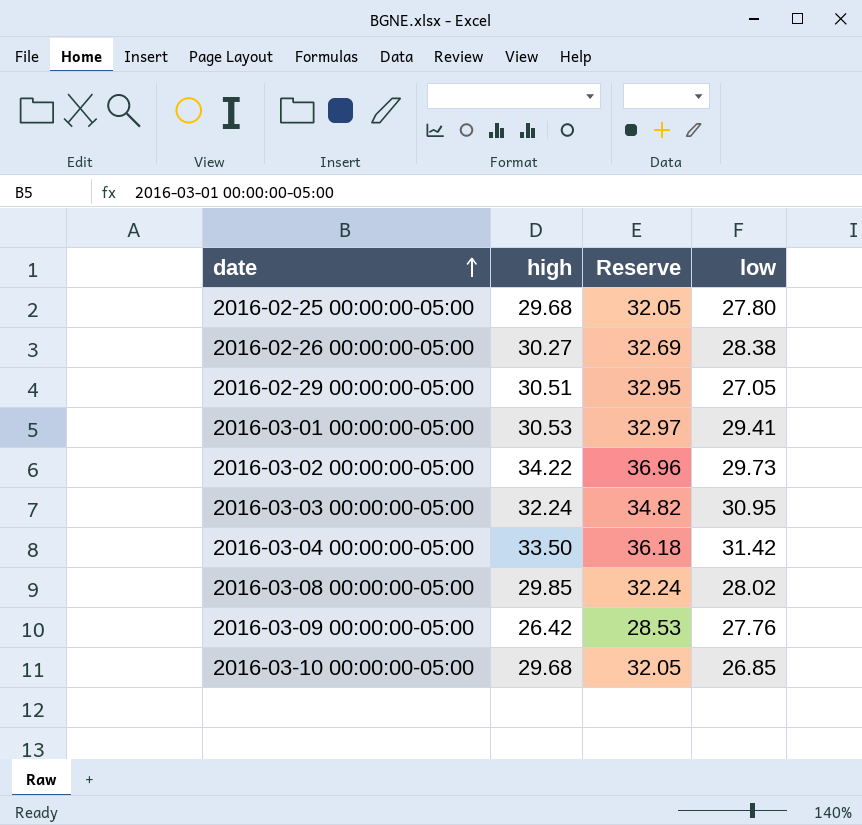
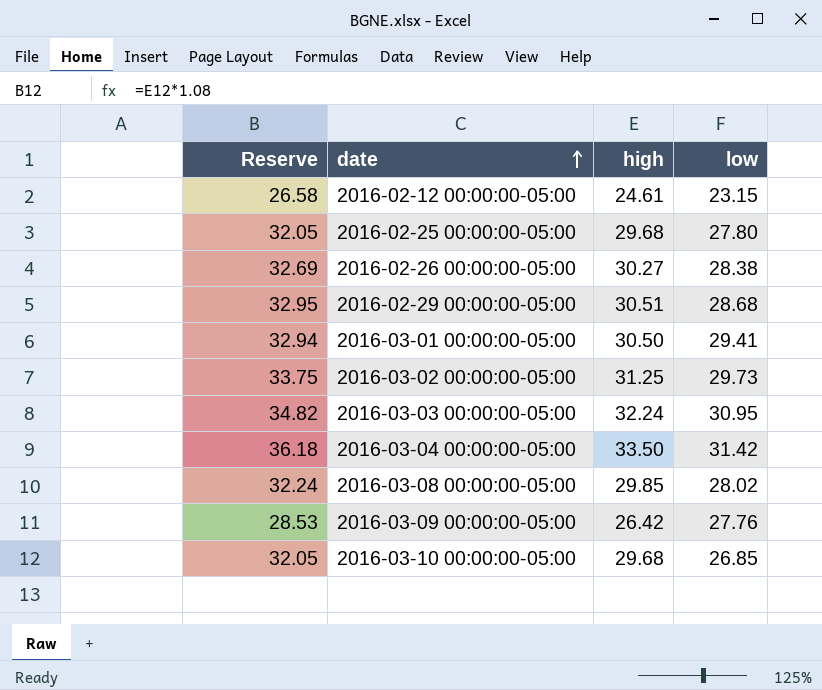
column Reserve | position: 3 -> 1
row 2016-02-12 00:00:00-05:00: none -> 26.58 | 24.61 | 23.15
2016-02-29 00:00:00-05:00 | low: 27.05 -> 28.68
2016-03-01 00:00:00-05:00 | Reserve: 32.97 -> 32.94
2016-03-01 00:00:00-05:00 | high: 30.53 -> 30.50
2016-03-02 00:00:00-05:00 | Reserve: 36.96 -> 33.75
2016-03-02 00:00:00-05:00 | high: 34.22 -> 31.25

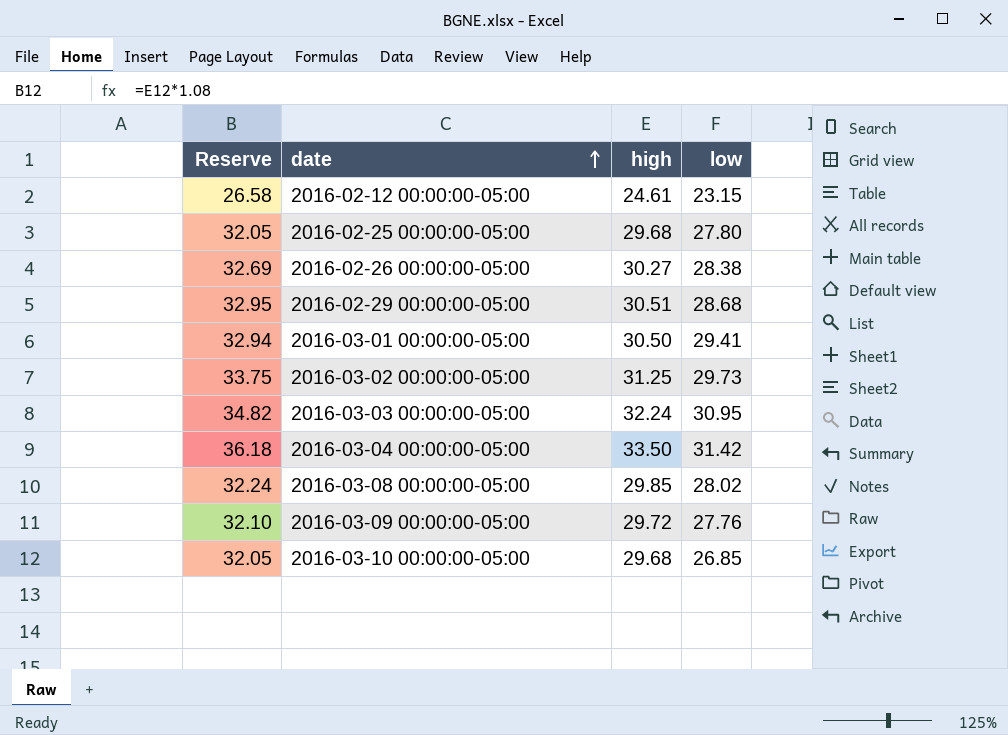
2016-03-09 00:00:00-05:00 | Reserve: 28.53 -> 32.10
2016-03-09 00:00:00-05:00 | high: 26.42 -> 29.72

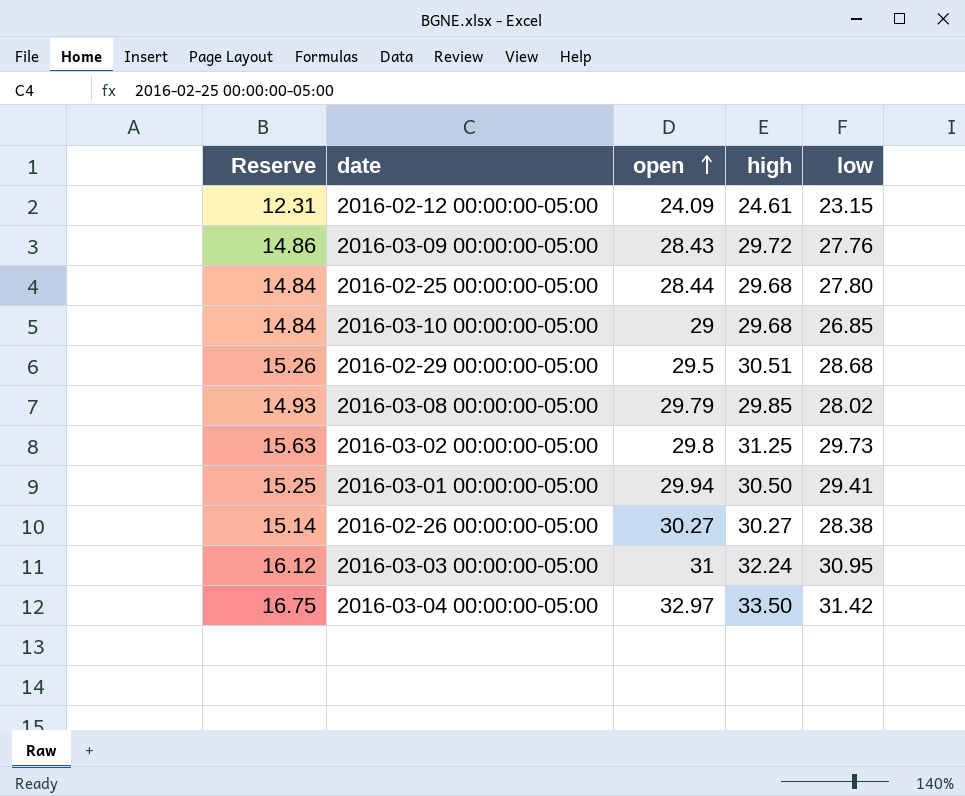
row order: date ascending -> open ascending
column Reserve | formula: [high] * 1.08 -> [high] * 0.5
column open | position: none -> 3

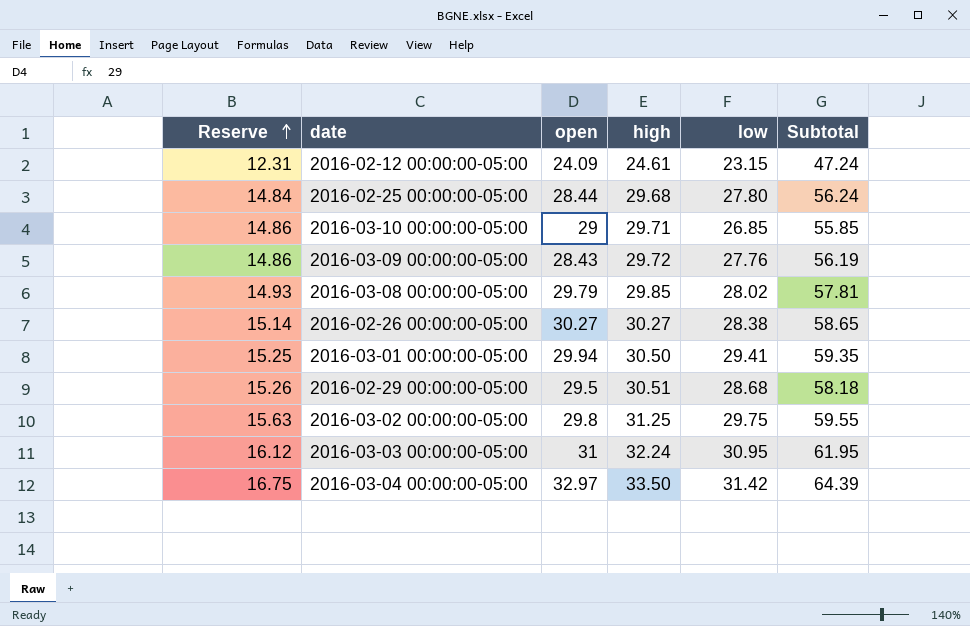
row order: open ascending -> Reserve ascending
column Subtotal | formula: none -> [open] + [low]
2016-03-10 00:00:00-05:00 | Reserve: 14.84 -> 14.86
2016-03-10 00:00:00-05:00 | high: 29.68 -> 29.71
2016-03-02 00:00:00-05:00 | low: 29.73 -> 29.75

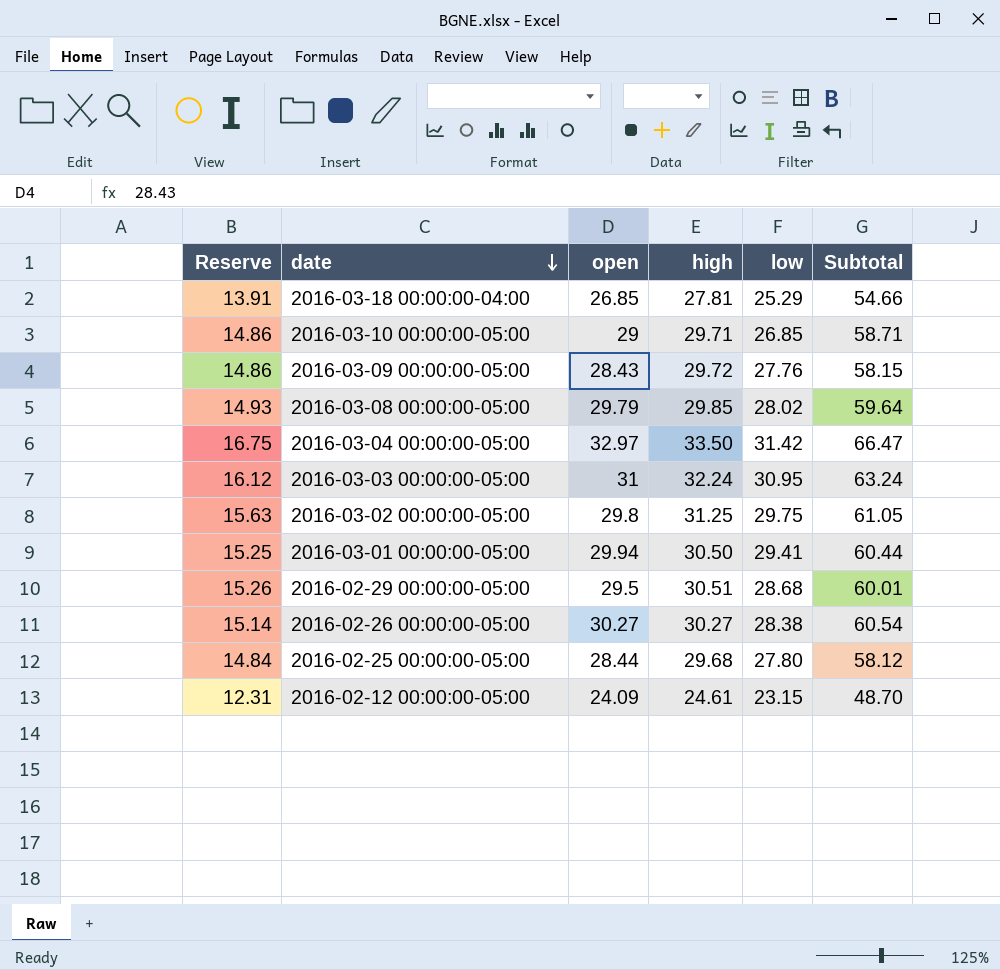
row order: Reserve ascending -> date descending
column Subtotal | formula: [open] + [low] -> [open] + [high]
row 2016-03-18 00:00:00-04:00: none -> 13.91 | 26.85 | 27.81 | 25.29 | 54.66

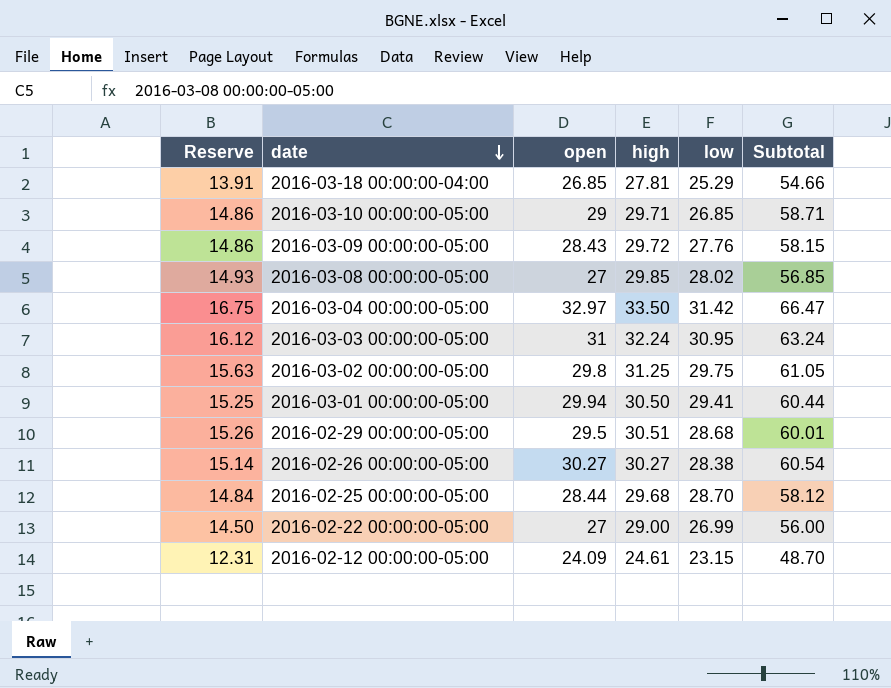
2016-03-08 00:00:00-05:00 | open: 29.79 -> 27
2016-03-08 00:00:00-05:00 | Subtotal: 59.64 -> 56.85
2016-02-25 00:00:00-05:00 | low: 27.80 -> 28.70
row 2016-02-22 00:00:00-05:00: none -> 14.50 | 27 | 29.00 | 26.99 | 56.00

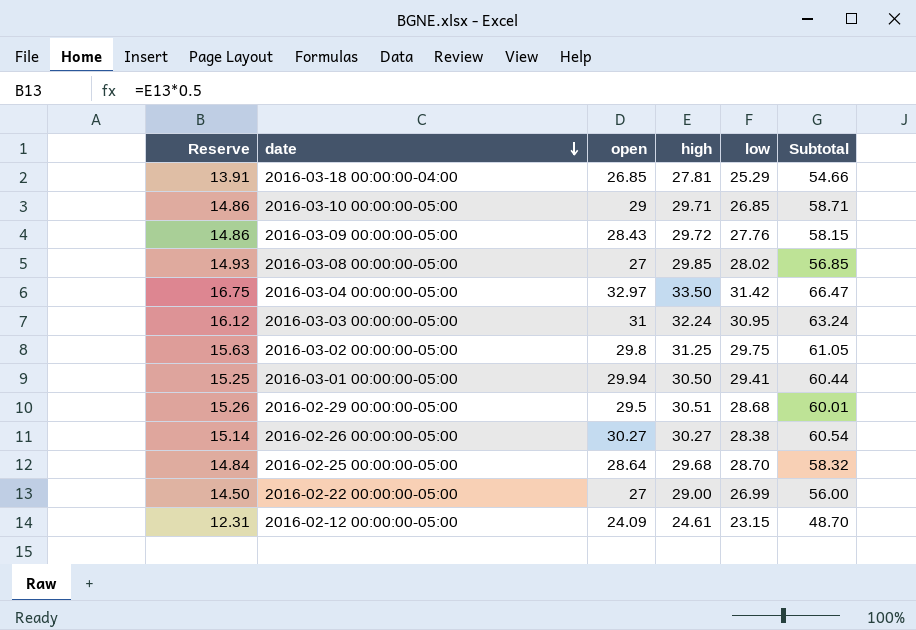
2016-02-25 00:00:00-05:00 | open: 28.44 -> 28.64
2016-02-25 00:00:00-05:00 | Subtotal: 58.12 -> 58.32

